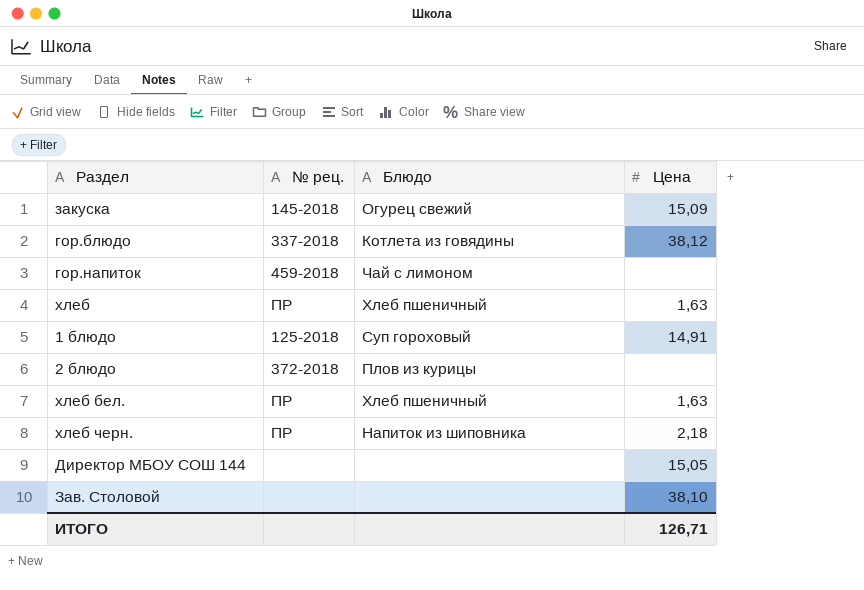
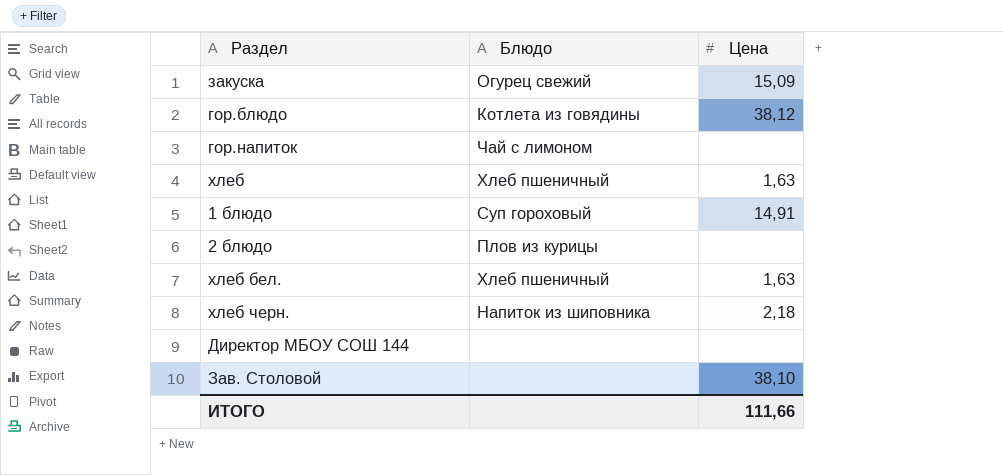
column № рец. | position: 2 -> none
Директор МБОУ СОШ 144 | Цена: 15,05 -> none
ИТОГО | Цена: 126,71 -> 111,66

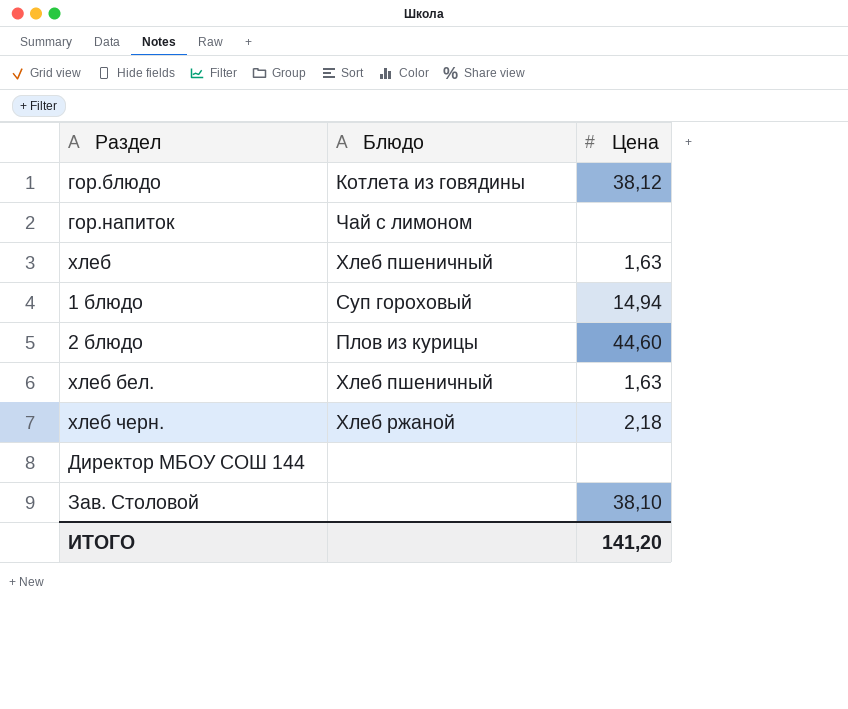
row закуска: Огурец свежий | 15,09 -> none
1 блюдо | Цена: 14,91 -> 14,94
2 блюдо | Цена: none -> 44,60
хлеб черн. | Блюдо: Напиток из шиповника -> Хлеб ржаной
ИТОГО | Цена: 111,66 -> 141,20

